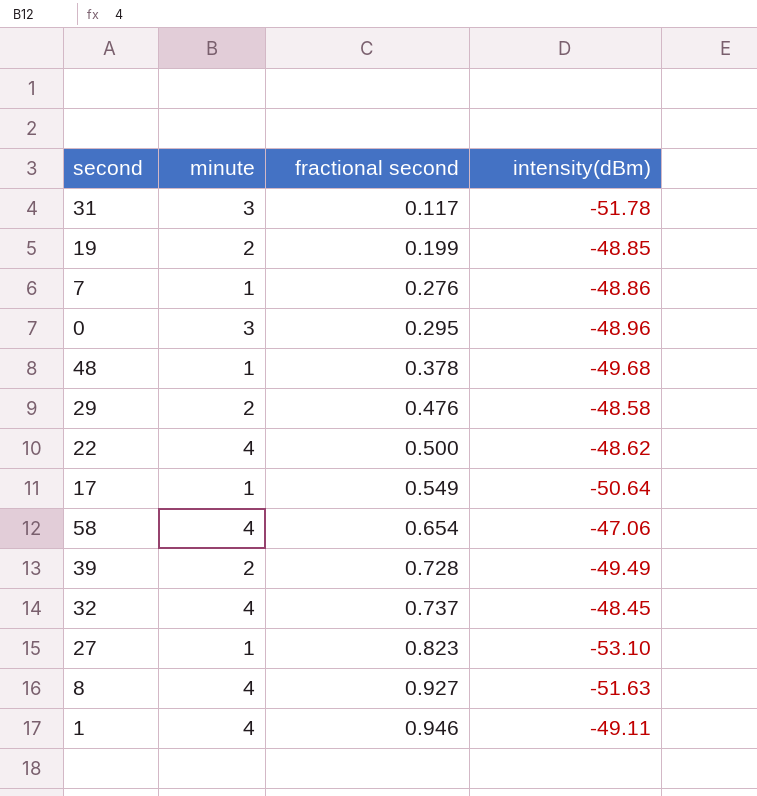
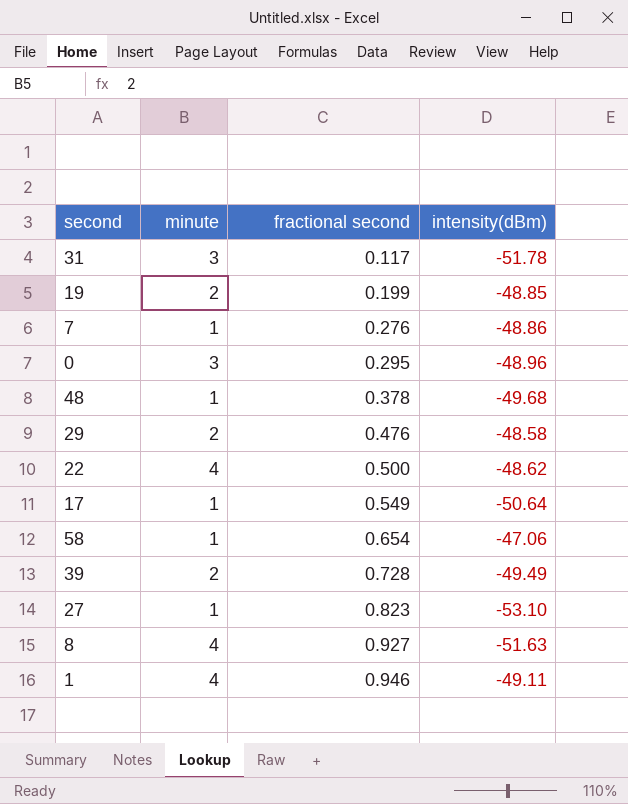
row 32: 4 | 0.737 | -48.45 -> none
58 | minute: 4 -> 1

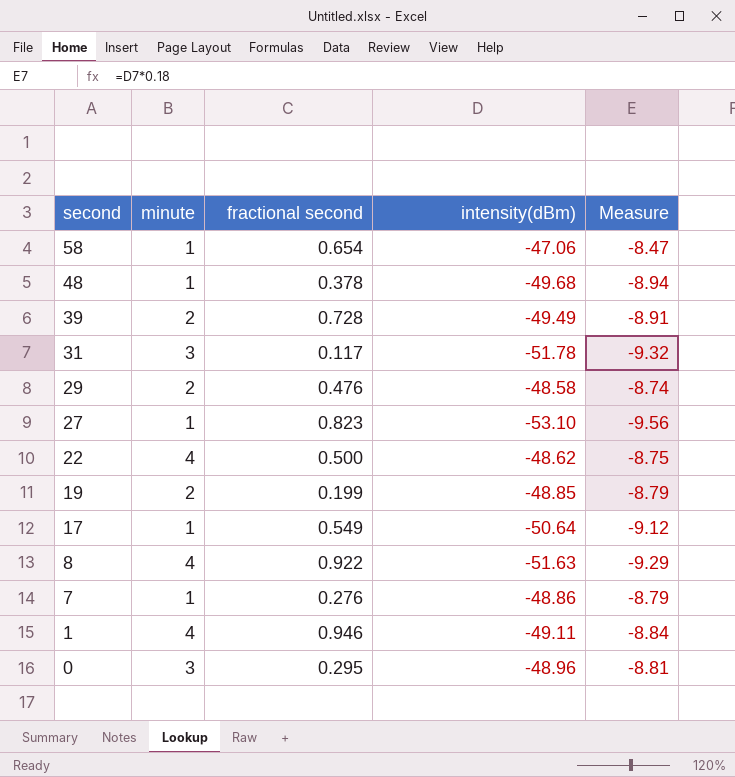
row order: fractional second ascending -> second descending
column Measure | formula: none -> [intensity(dBm)] * 0.18
8 | fractional second: 0.927 -> 0.922

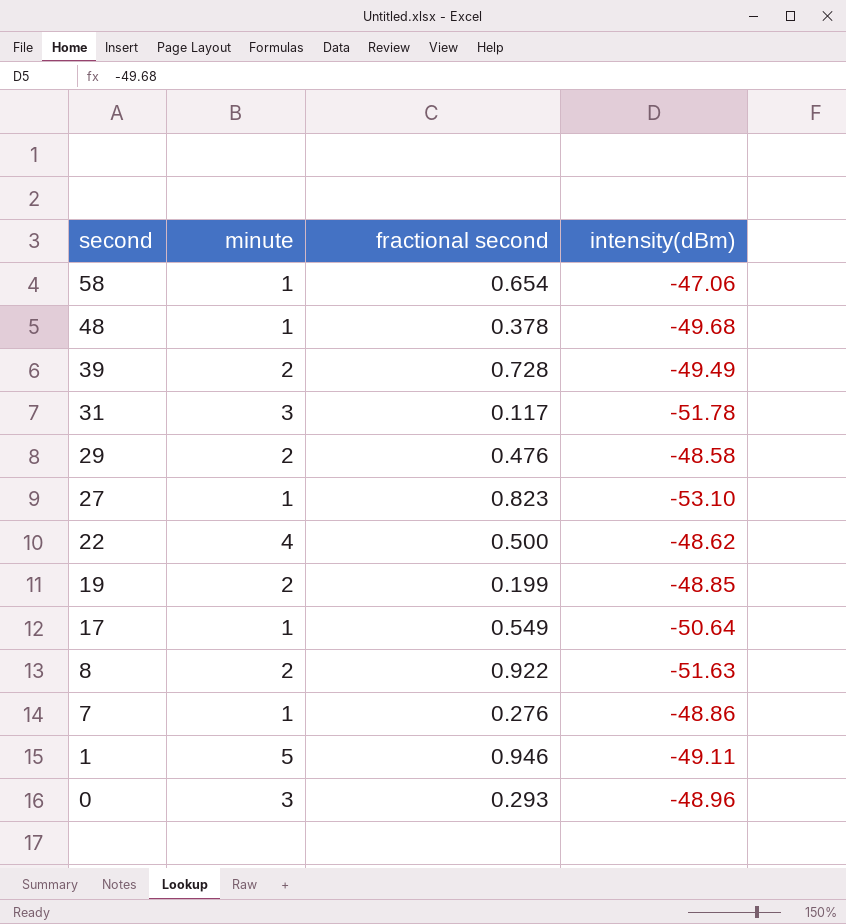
column Measure | formula: [intensity(dBm)] * 0.18 -> none
8 | minute: 4 -> 2
1 | minute: 4 -> 5
0 | fractional second: 0.295 -> 0.293

